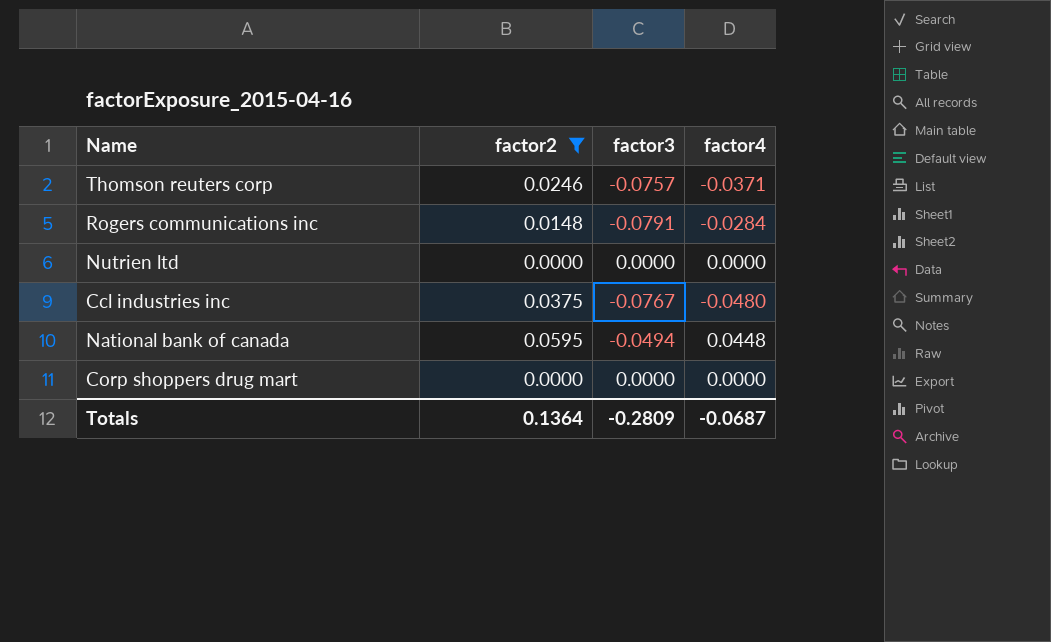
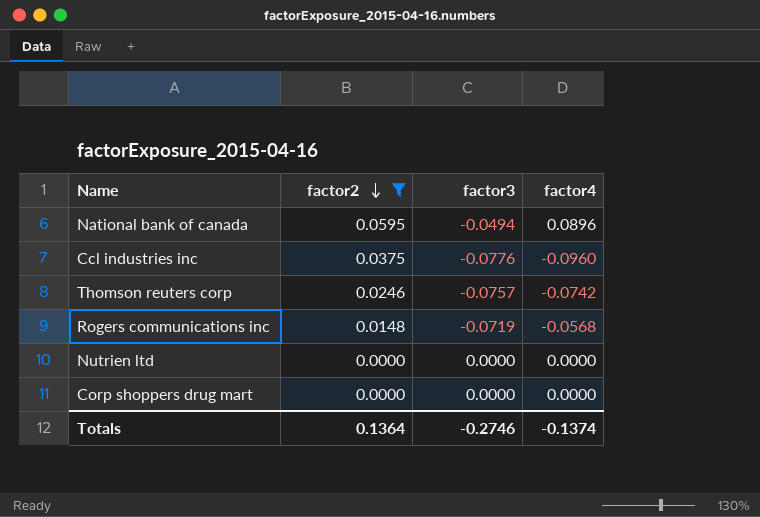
row order: none -> factor2 descending
National bank of canada | factor4: 0.0448 -> 0.0896
Ccl industries inc | factor3: -0.0767 -> -0.0776
Ccl industries inc | factor4: -0.0480 -> -0.0960
Thomson reuters corp | factor4: -0.0371 -> -0.0742
Rogers communications inc | factor3: -0.0791 -> -0.0719
Rogers communications inc | factor4: -0.0284 -> -0.0568
Totals | factor3: -0.2809 -> -0.2746
Totals | factor4: -0.0687 -> -0.1374

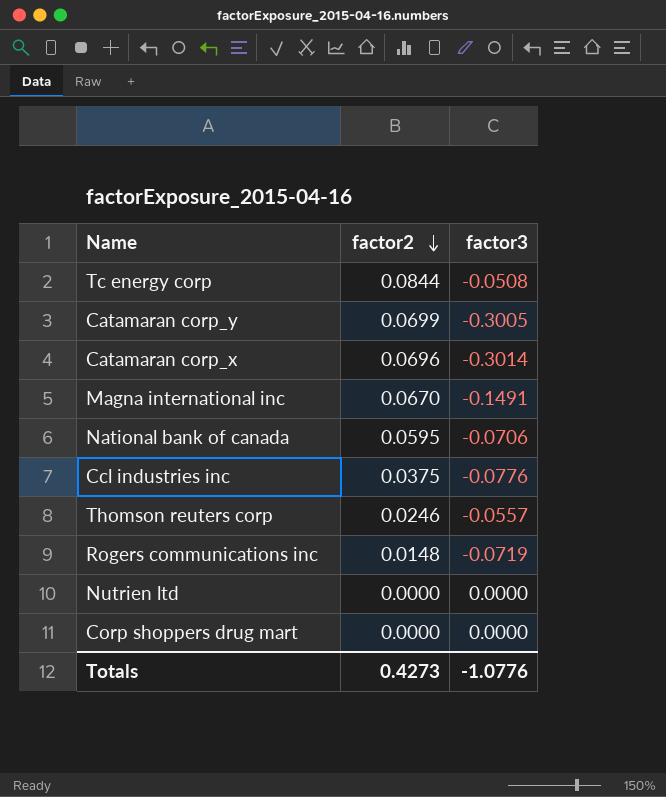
filter: factor2 <= 0.0595 -> none
column factor4 | position: 4 -> none
National bank of canada | factor3: -0.0494 -> -0.0706
Thomson reuters corp | factor3: -0.0757 -> -0.0557
Totals | factor2: 0.1364 -> 0.4273
Totals | factor3: -0.2746 -> -1.0776

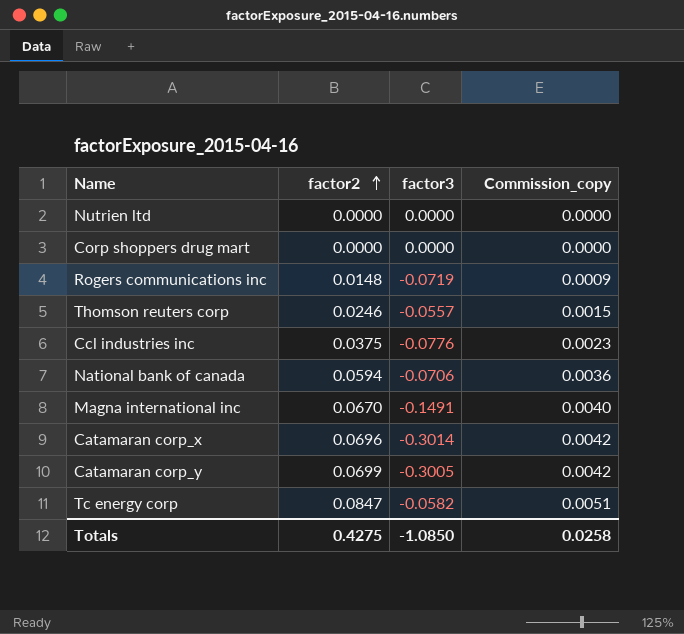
row order: factor2 descending -> factor2 ascending
column Commission_copy | formula: none -> [factor2] * 0.06
National bank of canada | factor2: 0.0595 -> 0.0594
Tc energy corp | factor2: 0.0844 -> 0.0847
Tc energy corp | factor3: -0.0508 -> -0.0582
Totals | factor2: 0.4273 -> 0.4275
Totals | factor3: -1.0776 -> -1.0850

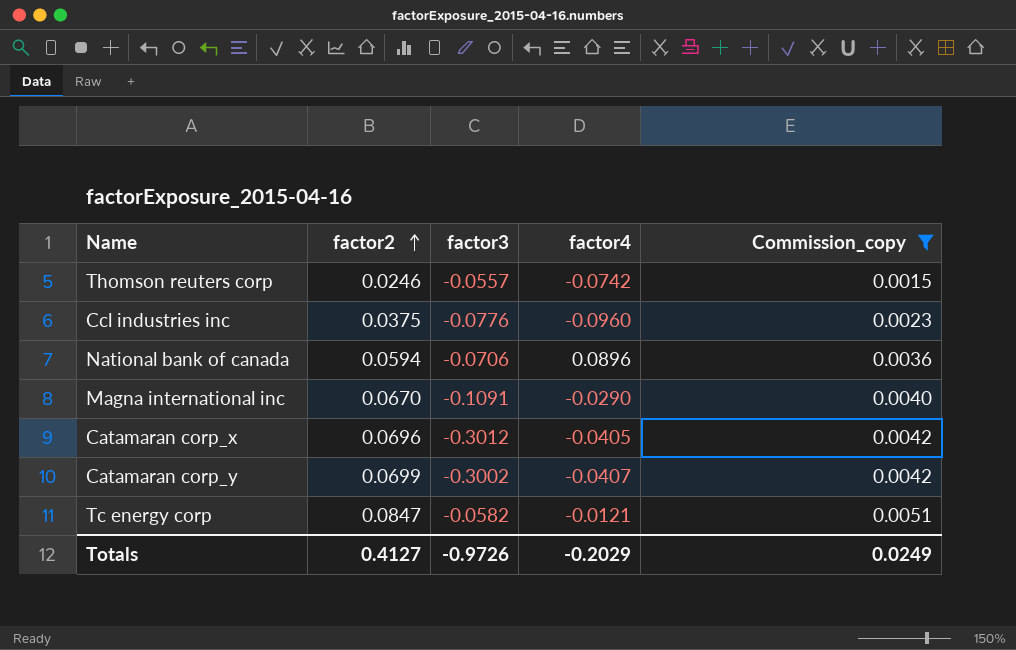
filter: none -> Commission_copy >= 0.0015
column factor4 | position: none -> 4
Magna international inc | factor3: -0.1491 -> -0.1091
Catamaran corp_x | factor3: -0.3014 -> -0.3012
Catamaran corp_y | factor3: -0.3005 -> -0.3002
Totals | factor2: 0.4275 -> 0.4127
Totals | factor3: -1.0850 -> -0.9726
Totals | Commission_copy: 0.0258 -> 0.0249

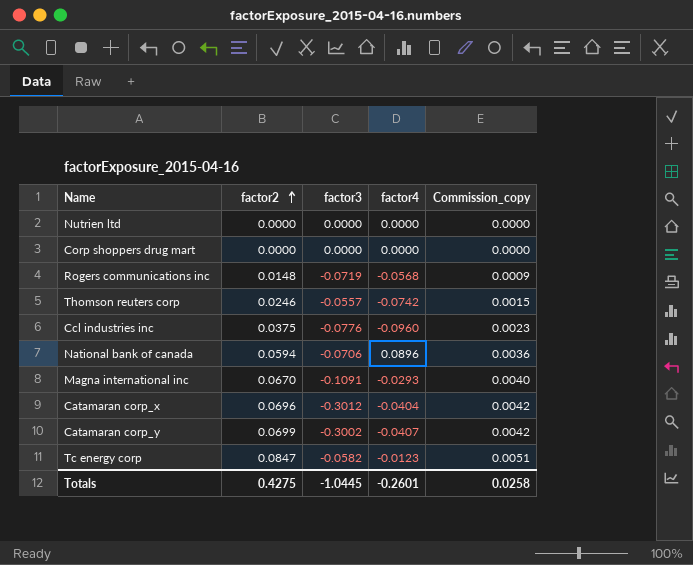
filter: Commission_copy >= 0.0015 -> none
Magna international inc | factor4: -0.0290 -> -0.0293
Catamaran corp_x | factor4: -0.0405 -> -0.0404
Tc energy corp | factor4: -0.0121 -> -0.0123
Totals | factor2: 0.4127 -> 0.4275
Totals | factor3: -0.9726 -> -1.0445
Totals | factor4: -0.2029 -> -0.2601
Totals | Commission_copy: 0.0249 -> 0.0258

